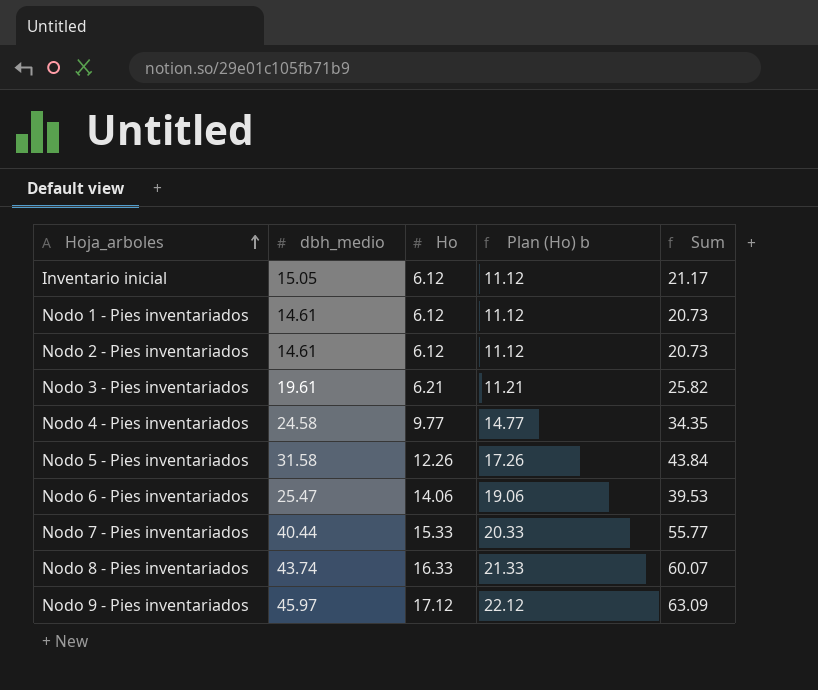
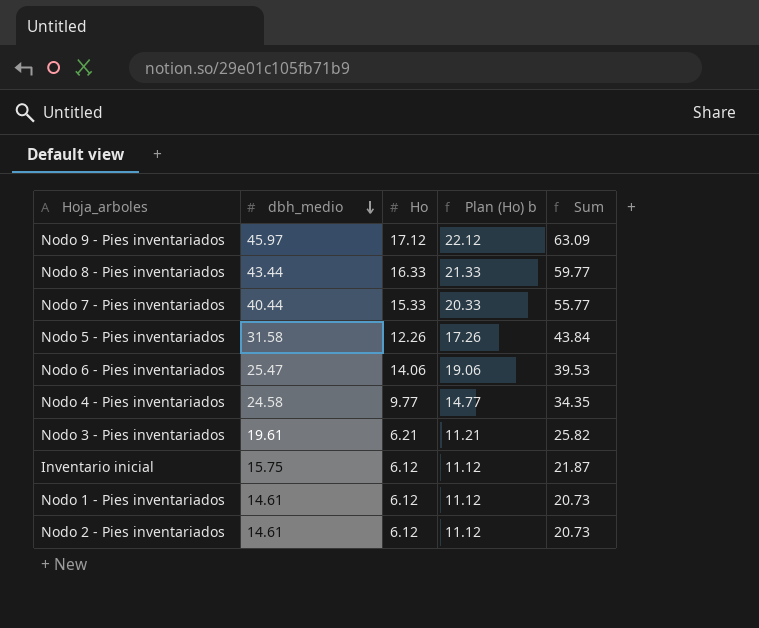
row order: Hoja_arboles ascending -> dbh_medio descending
Nodo 8 - Pies inventariados | dbh_medio: 43.74 -> 43.44
Nodo 8 - Pies inventariados | Sum: 60.07 -> 59.77
Inventario inicial | dbh_medio: 15.05 -> 15.75
Inventario inicial | Sum: 21.17 -> 21.87

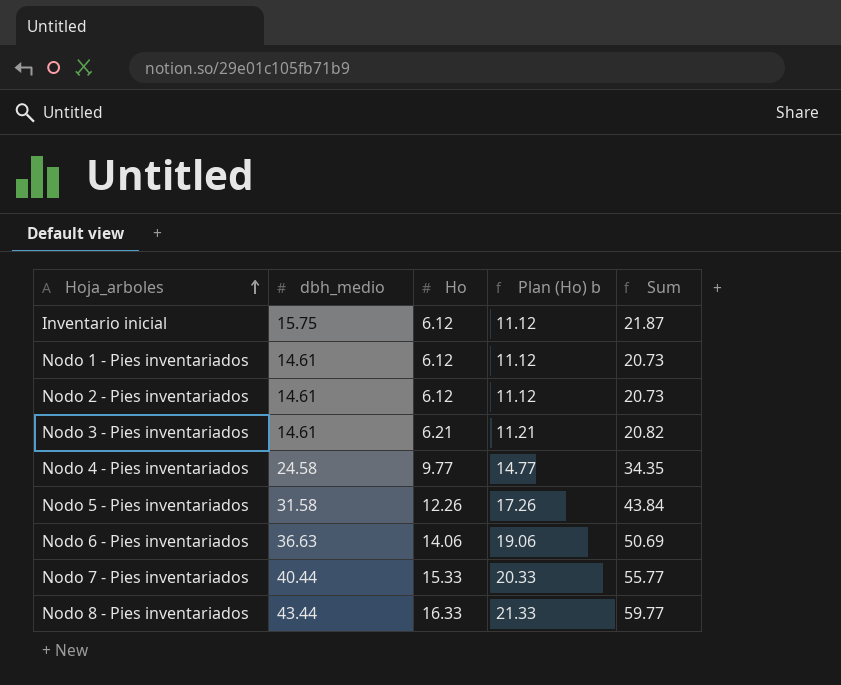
row order: dbh_medio descending -> Hoja_arboles ascending
row Nodo 9 - Pies inventariados: 45.97 | 17.12 | 22.12 | 63.09 -> none
Nodo 3 - Pies inventariados | dbh_medio: 19.61 -> 14.61
Nodo 3 - Pies inventariados | Sum: 25.82 -> 20.82
Nodo 6 - Pies inventariados | dbh_medio: 25.47 -> 36.63
Nodo 6 - Pies inventariados | Sum: 39.53 -> 50.69

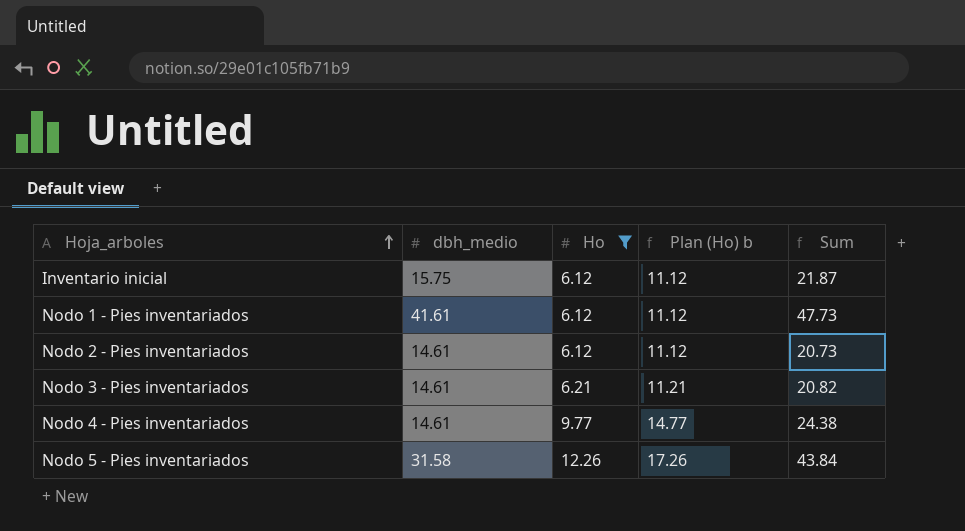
filter: none -> Ho <= 12.26
Nodo 1 - Pies inventariados | dbh_medio: 14.61 -> 41.61
Nodo 1 - Pies inventariados | Sum: 20.73 -> 47.73
Nodo 4 - Pies inventariados | dbh_medio: 24.58 -> 14.61
Nodo 4 - Pies inventariados | Sum: 34.35 -> 24.38

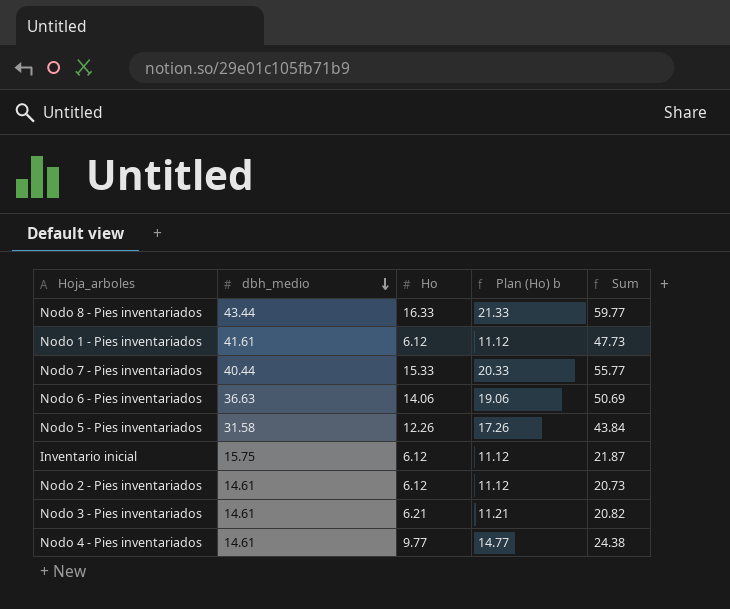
filter: Ho <= 12.26 -> none
row order: Hoja_arboles ascending -> dbh_medio descending

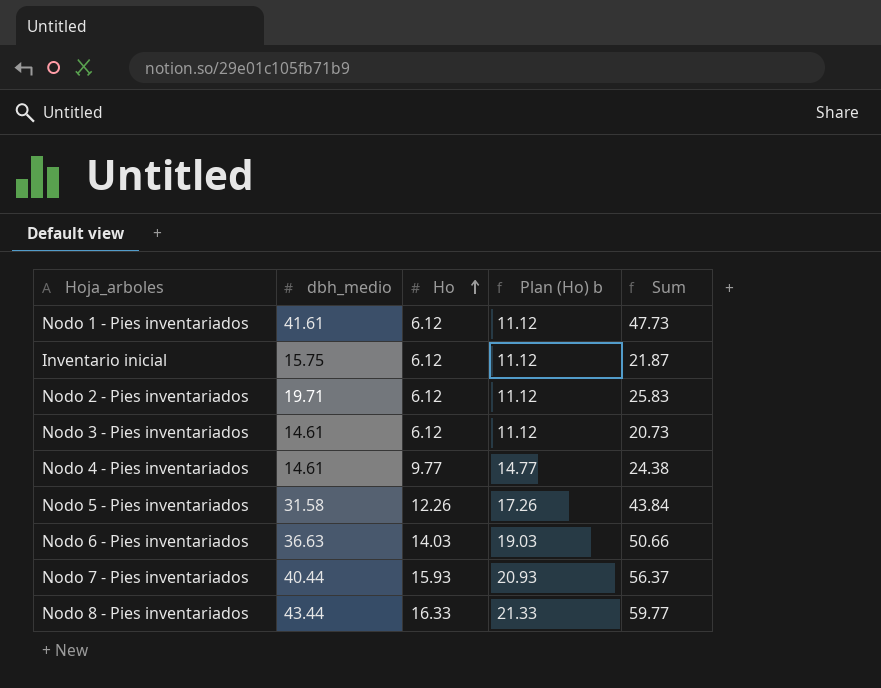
row order: dbh_medio descending -> Ho ascending
Nodo 2 - Pies inventariados | dbh_medio: 14.61 -> 19.71
Nodo 2 - Pies inventariados | Sum: 20.73 -> 25.83
Nodo 3 - Pies inventariados | Ho: 6.21 -> 6.12
Nodo 3 - Pies inventariados | Plan (Ho) b: 11.21 -> 11.12
Nodo 3 - Pies inventariados | Sum: 20.82 -> 20.73
Nodo 6 - Pies inventariados | Ho: 14.06 -> 14.03
Nodo 6 - Pies inventariados | Plan (Ho) b: 19.06 -> 19.03
Nodo 6 - Pies inventariados | Sum: 50.69 -> 50.66
Nodo 7 - Pies inventariados | Ho: 15.33 -> 15.93
Nodo 7 - Pies inventariados | Plan (Ho) b: 20.33 -> 20.93
Nodo 7 - Pies inventariados | Sum: 55.77 -> 56.37

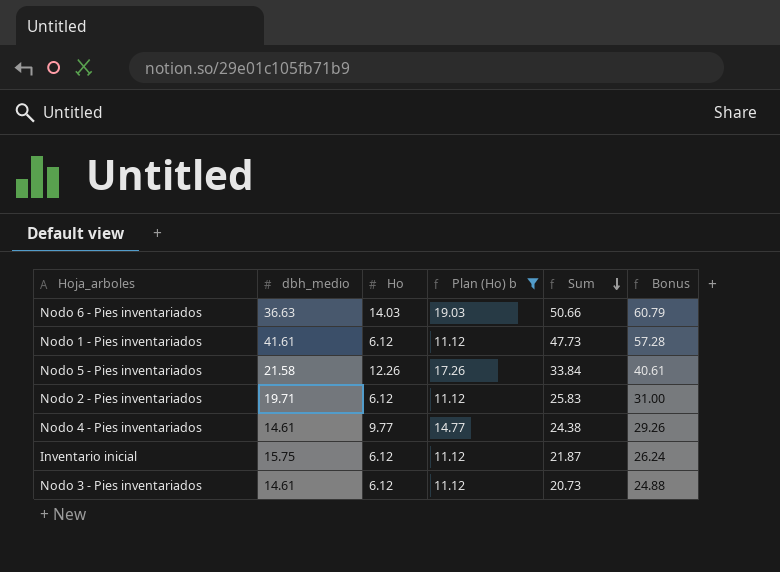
filter: none -> Plan (Ho) b <= 19.03
row order: Ho ascending -> Sum descending
column Bonus | formula: none -> [Sum] * 1.2
Nodo 5 - Pies inventariados | dbh_medio: 31.58 -> 21.58
Nodo 5 - Pies inventariados | Sum: 43.84 -> 33.84

